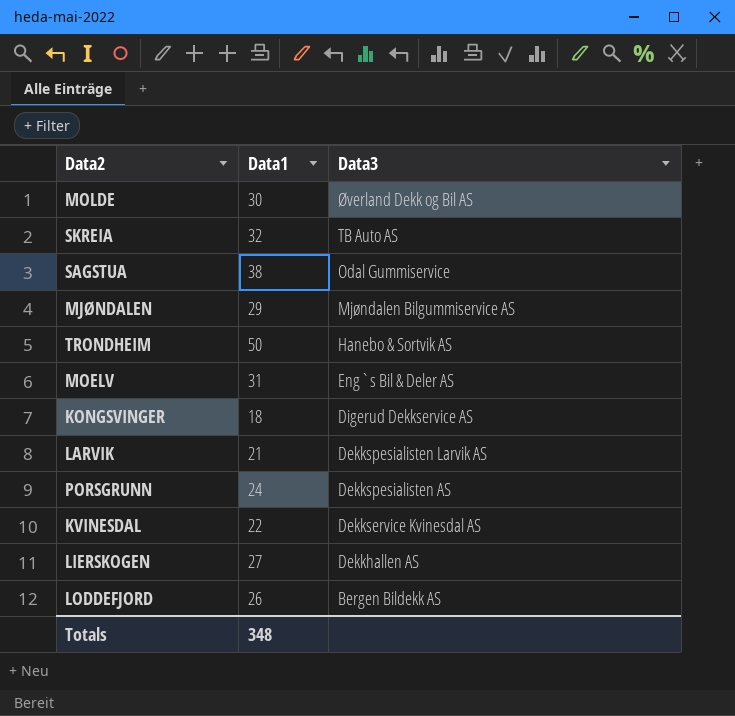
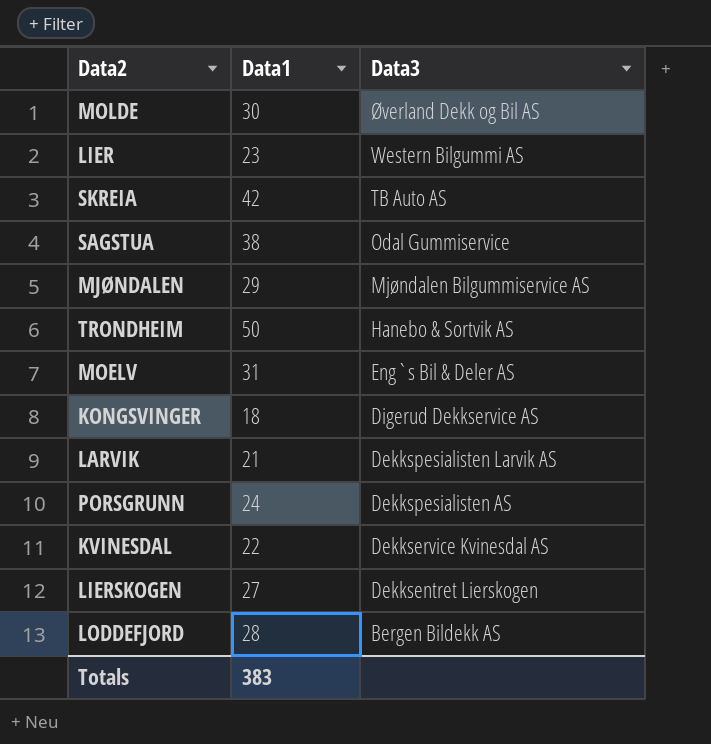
row LIER: none -> 23 | Western Bilgummi AS
SKREIA | Data1: 32 -> 42
LIERSKOGEN | Data3: Dekkhallen AS -> Dekksentret Lierskogen
LODDEFJORD | Data1: 26 -> 28
Totals | Data1: 348 -> 383

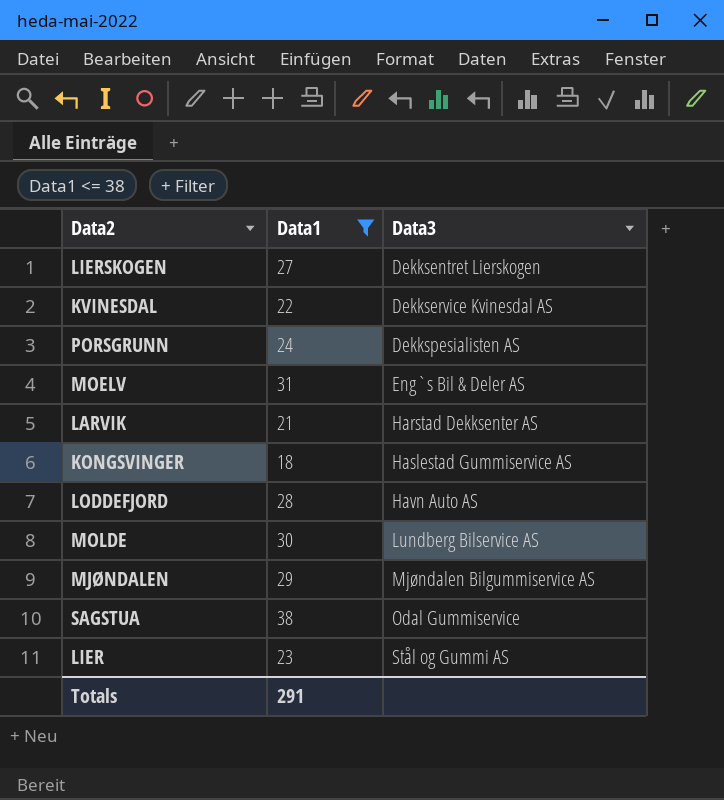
filter: none -> Data1 <= 38
row order: Data3 descending -> Data3 ascending
LARVIK | Data3: Dekkspesialisten Larvik AS -> Harstad Dekksenter AS
KONGSVINGER | Data3: Digerud Dekkservice AS -> Haslestad Gummiservice AS
LODDEFJORD | Data3: Bergen Bildekk AS -> Havn Auto AS
MOLDE | Data3: Øverland Dekk og Bil AS -> Lundberg Bilservice AS
LIER | Data3: Western Bilgummi AS -> Stål og Gummi AS
Totals | Data1: 383 -> 291

